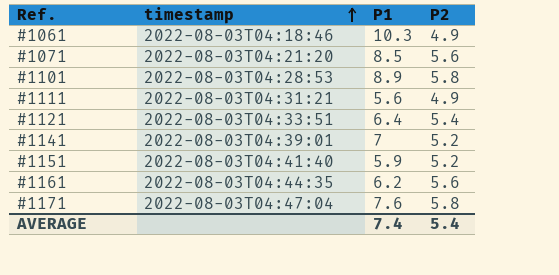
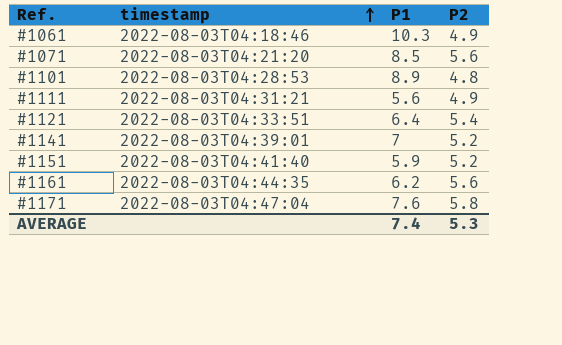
#1101 | P2: 5.8 -> 4.8
AVERAGE | P2: 5.4 -> 5.3

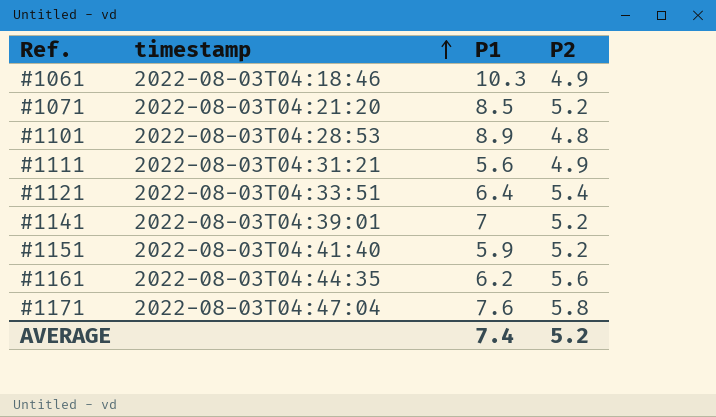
#1071 | P2: 5.6 -> 5.2
AVERAGE | P2: 5.3 -> 5.2

